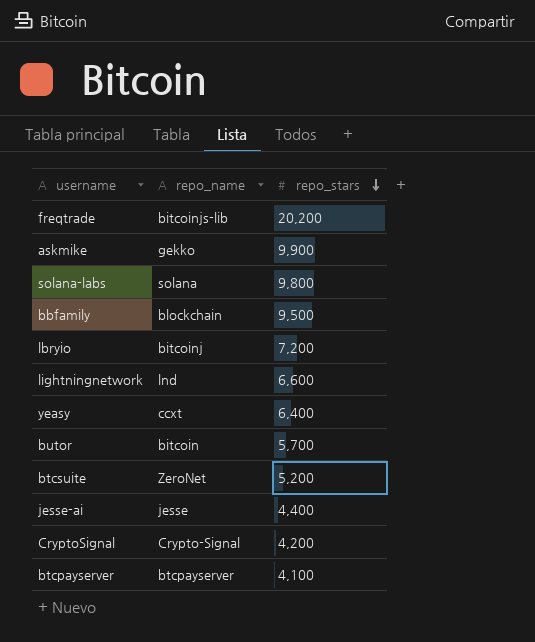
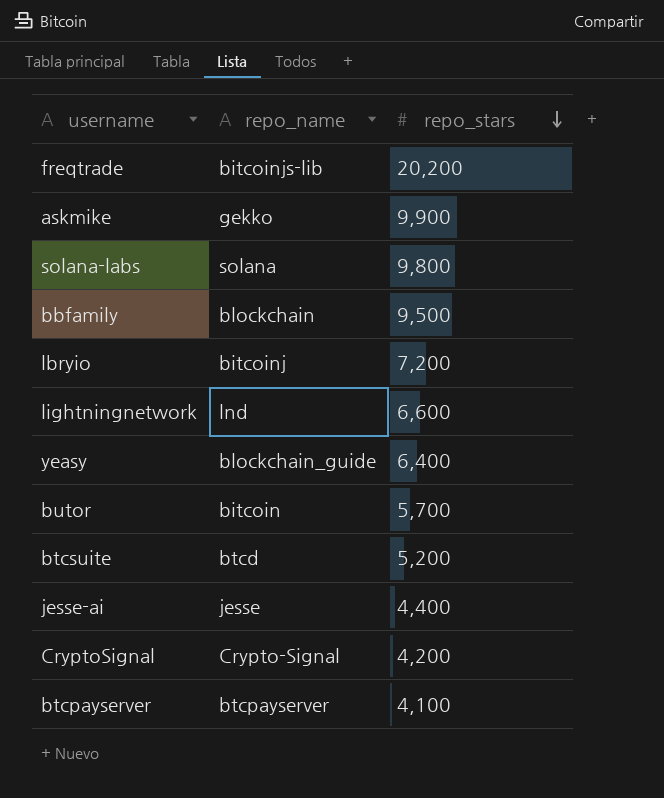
yeasy | repo_name: ccxt -> blockchain_guide
btcsuite | repo_name: ZeroNet -> btcd

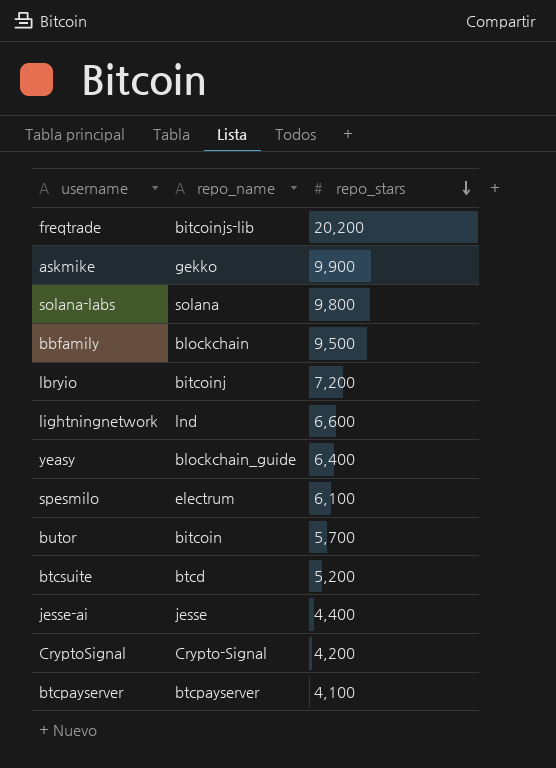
row spesmilo: none -> electrum | 6,100

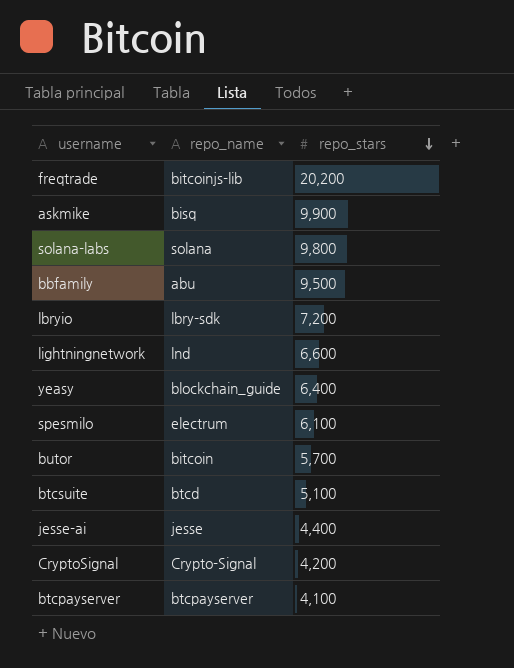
askmike | repo_name: gekko -> bisq
bbfamily | repo_name: blockchain -> abu
lbryio | repo_name: bitcoinj -> lbry-sdk
btcsuite | repo_stars: 5,200 -> 5,100

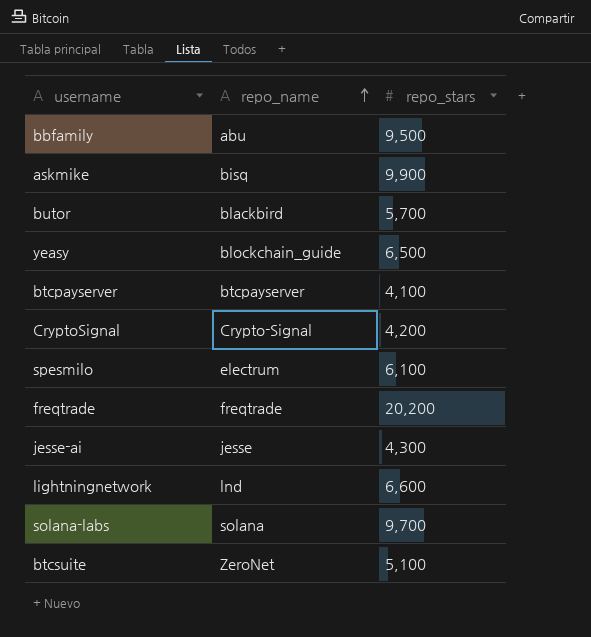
row order: repo_stars descending -> repo_name ascending
row lbryio: lbry-sdk | 7,200 -> none
butor | repo_name: bitcoin -> blackbird
yeasy | repo_stars: 6,400 -> 6,500
freqtrade | repo_name: bitcoinjs-lib -> freqtrade
jesse-ai | repo_stars: 4,400 -> 4,300
solana-labs | repo_stars: 9,800 -> 9,700
btcsuite | repo_name: btcd -> ZeroNet

